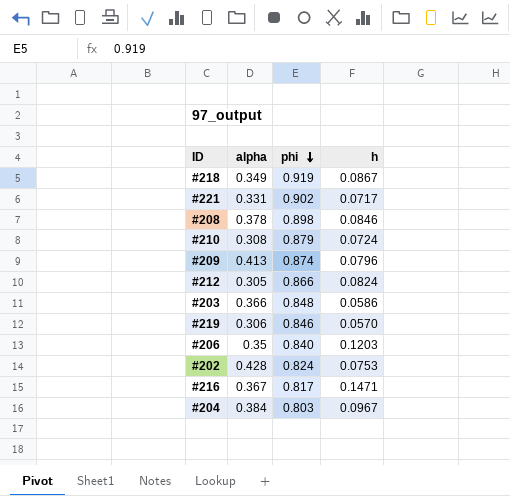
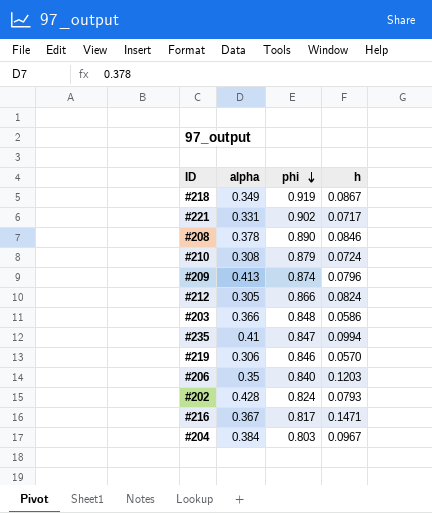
#208 | phi: 0.898 -> 0.890
row #235: none -> 0.41 | 0.847 | 0.0994
#202 | h: 0.0753 -> 0.0793

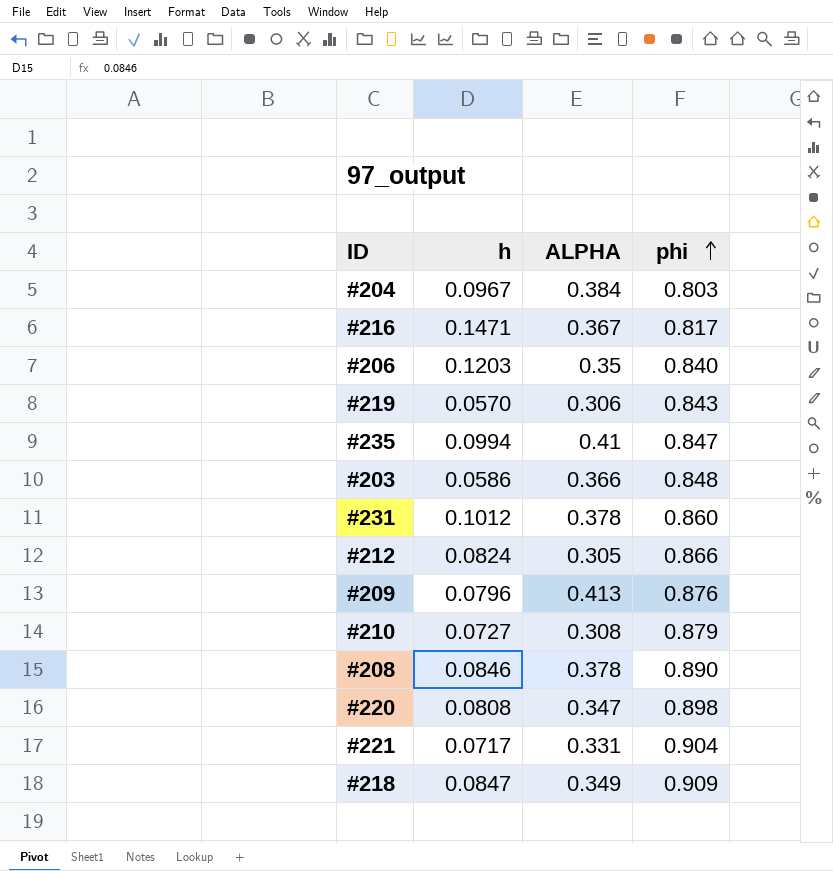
row order: phi descending -> phi ascending
column h | position: 4 -> 2
column name: alpha -> ALPHA
row #202: 0.428 | 0.824 | 0.0793 -> none
#219 | phi: 0.846 -> 0.843
row #231: none -> 0.1012 | 0.378 | 0.860
#209 | phi: 0.874 -> 0.876
#210 | h: 0.0724 -> 0.0727
row #220: none -> 0.0808 | 0.347 | 0.898
#221 | phi: 0.902 -> 0.904
#218 | h: 0.0867 -> 0.0847
#218 | phi: 0.919 -> 0.909

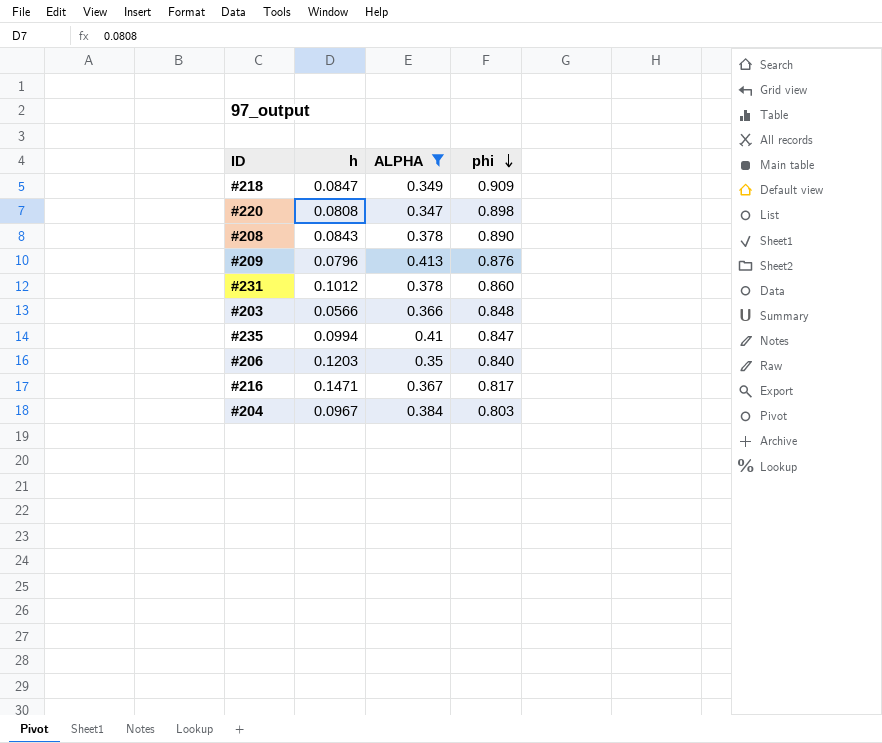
filter: none -> ALPHA >= 0.347
row order: phi ascending -> phi descending
#208 | h: 0.0846 -> 0.0843
#203 | h: 0.0586 -> 0.0566

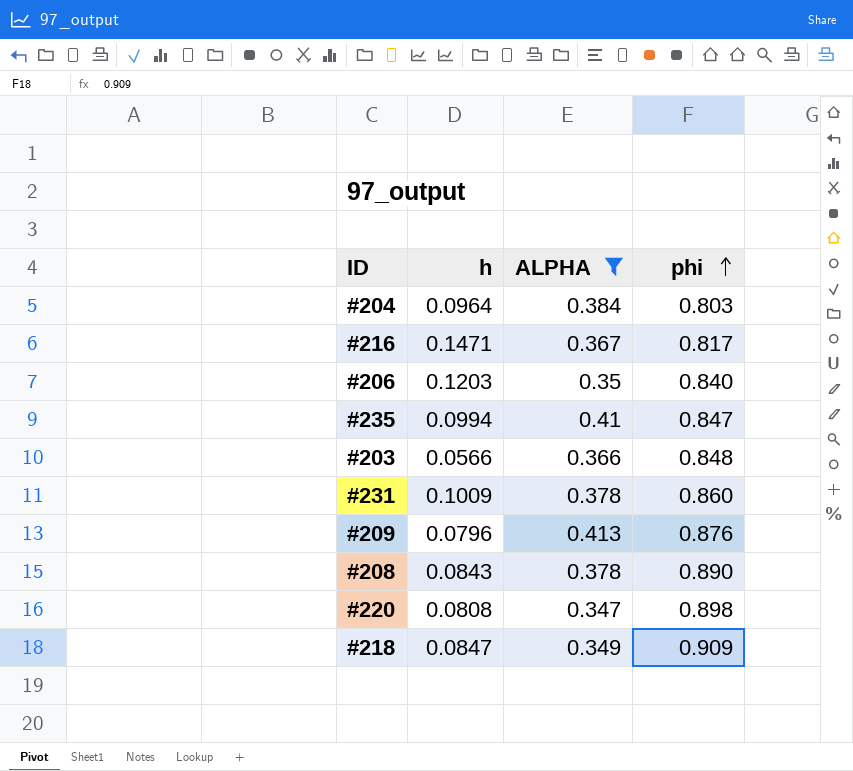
row order: phi descending -> phi ascending
#204 | h: 0.0967 -> 0.0964
#231 | h: 0.1012 -> 0.1009

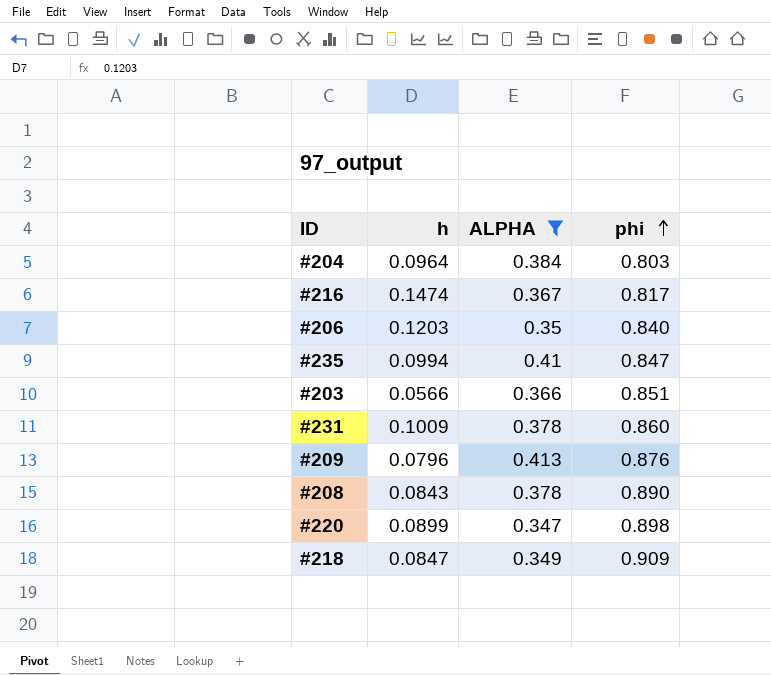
#216 | h: 0.1471 -> 0.1474
#203 | phi: 0.848 -> 0.851
#220 | h: 0.0808 -> 0.0899

